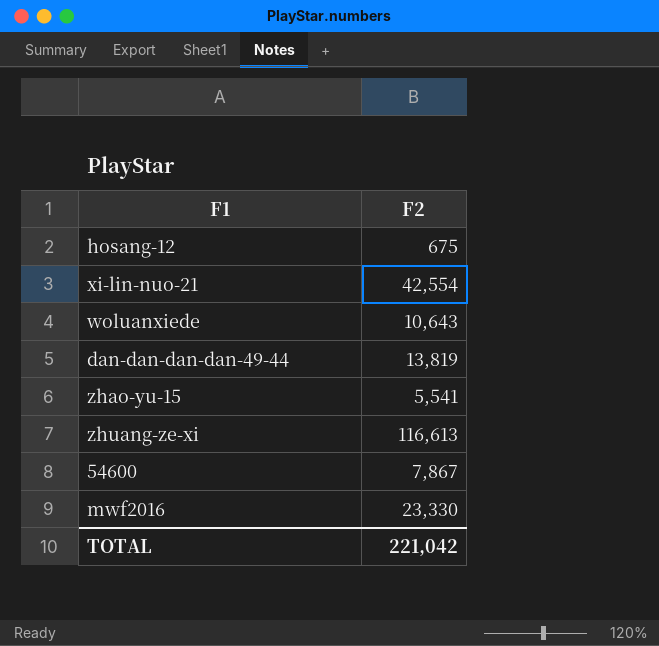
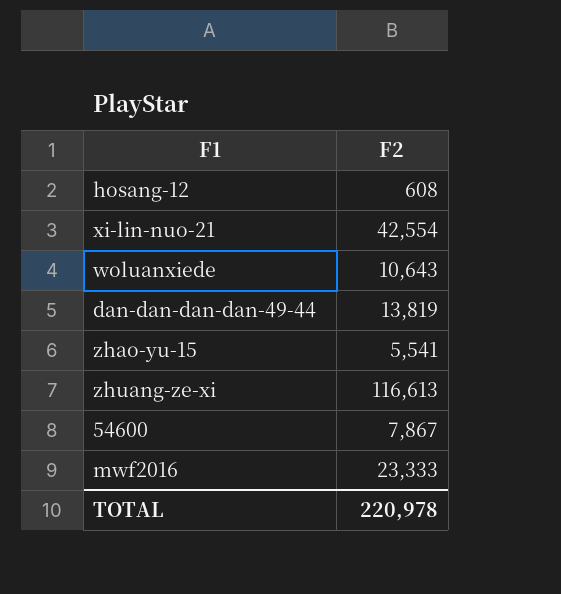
hosang-12 | F2: 675 -> 608
mwf2016 | F2: 23,330 -> 23,333
TOTAL | F2: 221,042 -> 220,978

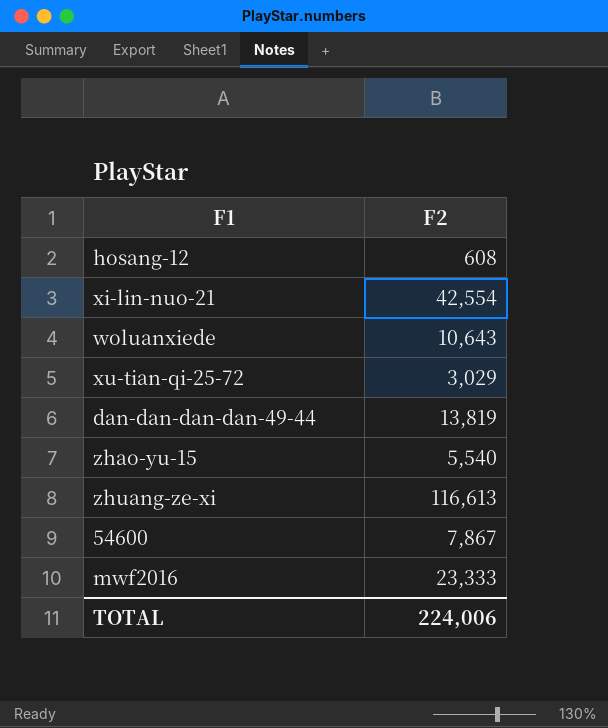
row xu-tian-qi-25-72: none -> 3,029
zhao-yu-15 | F2: 5,541 -> 5,540
TOTAL | F2: 220,978 -> 224,006

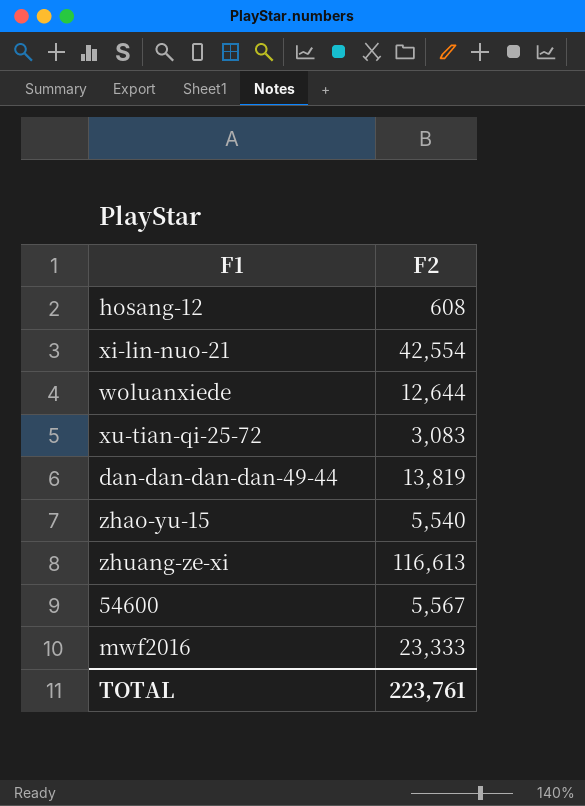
woluanxiede | F2: 10,643 -> 12,644
xu-tian-qi-25-72 | F2: 3,029 -> 3,083
54600 | F2: 7,867 -> 5,567
TOTAL | F2: 224,006 -> 223,761

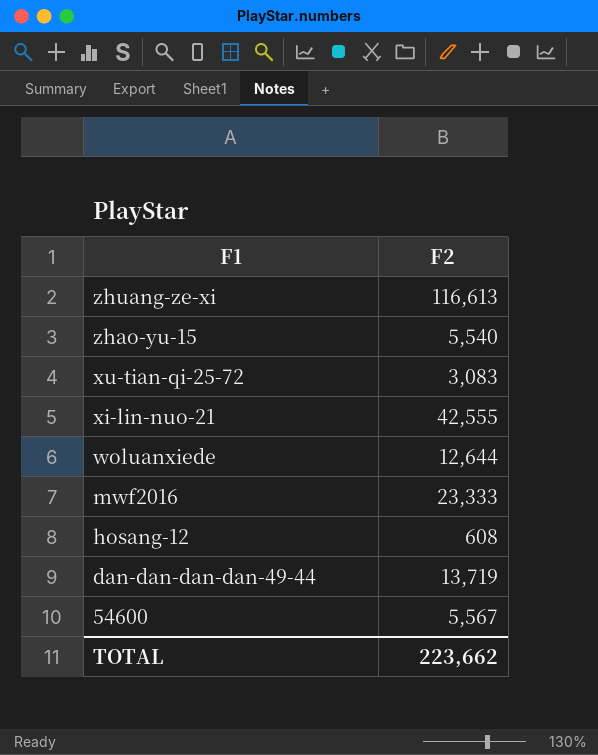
row order: none -> F1 descending
xi-lin-nuo-21 | F2: 42,554 -> 42,555
dan-dan-dan-dan-49-44 | F2: 13,819 -> 13,719
TOTAL | F2: 223,761 -> 223,662

